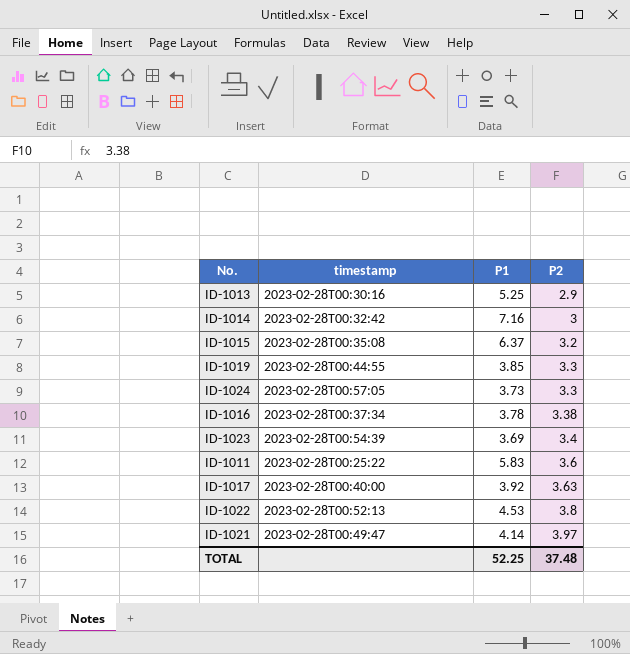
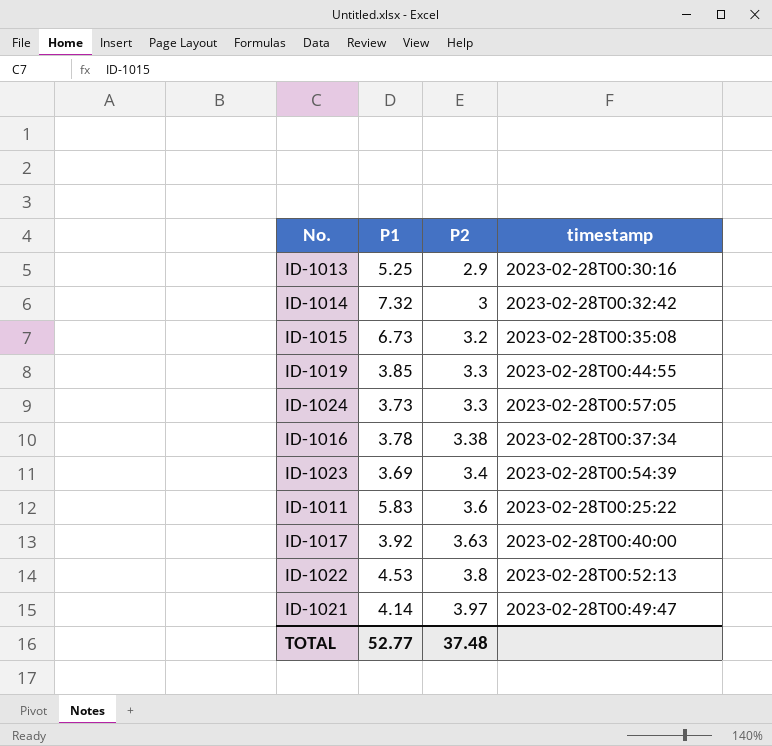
column timestamp | position: 2 -> 4
ID-1014 | P1: 7.16 -> 7.32
ID-1015 | P1: 6.37 -> 6.73
TOTAL | P1: 52.25 -> 52.77

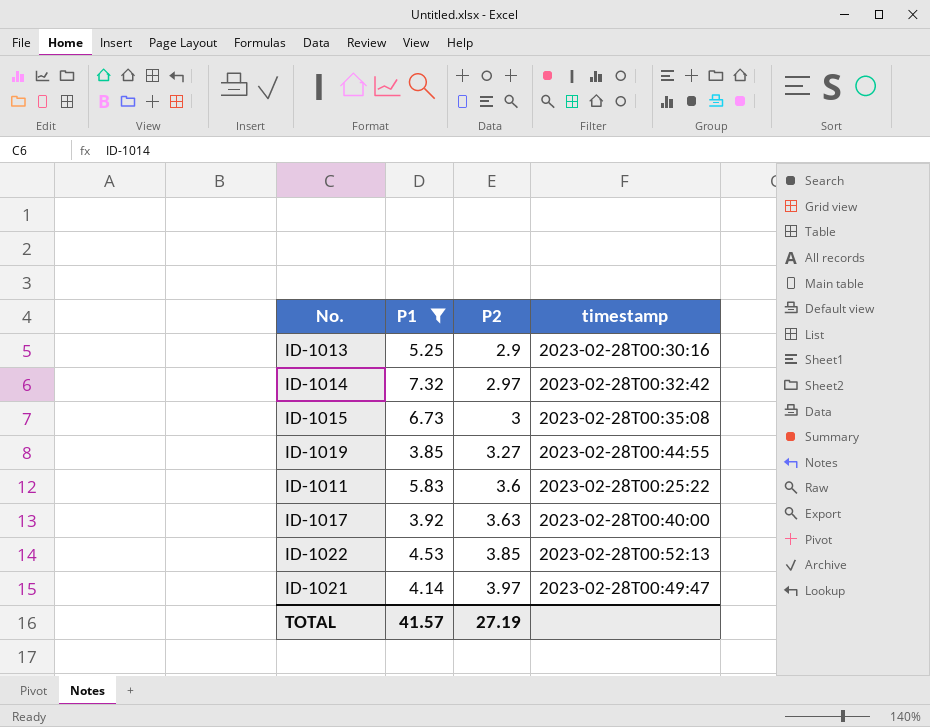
filter: none -> P1 >= 3.85
ID-1014 | P2: 3 -> 2.97
ID-1015 | P2: 3.2 -> 3
ID-1019 | P2: 3.3 -> 3.27
ID-1022 | P2: 3.8 -> 3.85
TOTAL | P1: 52.77 -> 41.57
TOTAL | P2: 37.48 -> 27.19

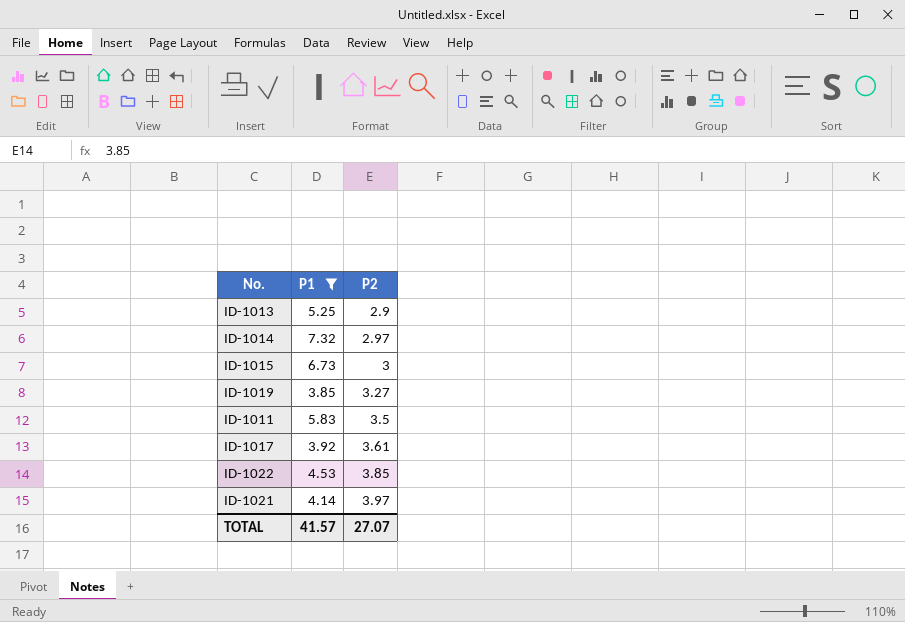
column timestamp | position: 4 -> none
ID-1011 | P2: 3.6 -> 3.5
ID-1017 | P2: 3.63 -> 3.61
TOTAL | P2: 27.19 -> 27.07

